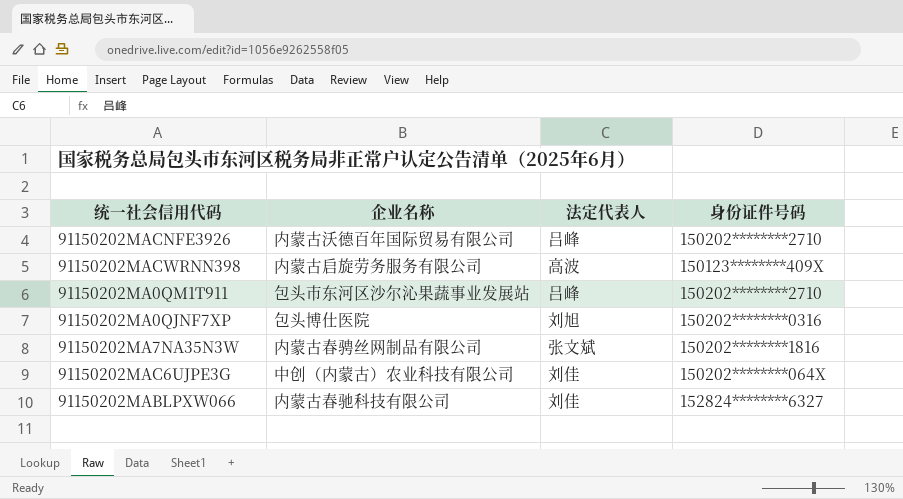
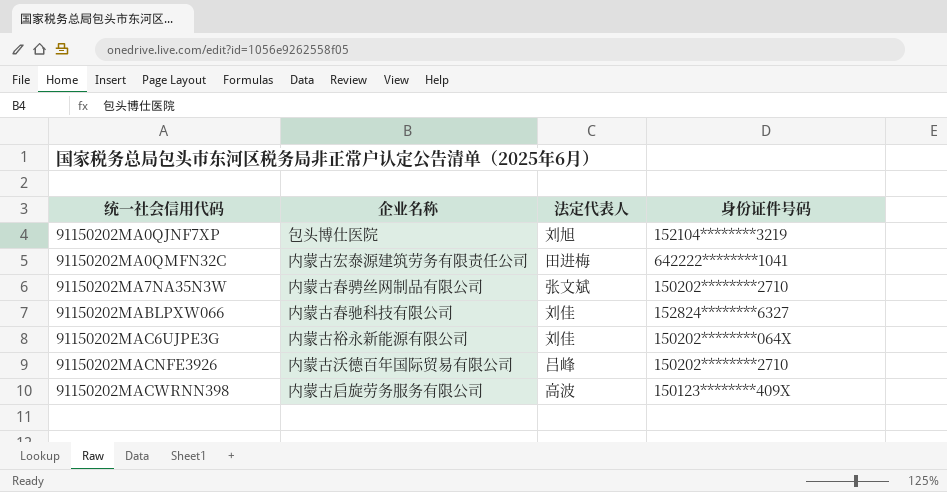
row order: none -> 统一社会信用代码 ascending
row 91150202MA0QM1T911: 包头市东河区沙尔沁果蔬事业发展站 | 吕峰 | 150202********2710 -> none
91150202MA0QJNF7XP | 身份证件号码: 150202********0316 -> 152104********3219
row 91150202MA0QMFN32C: none -> 内蒙古宏泰源建筑劳务有限责任公司 | 田进梅 | 642222********1041
91150202MA7NA35N3W | 身份证件号码: 150202********1816 -> 150202********2710
91150202MAC6UJPE3G | 企业名称: 中创（内蒙古）农业科技有限公司 -> 内蒙古裕永新能源有限公司

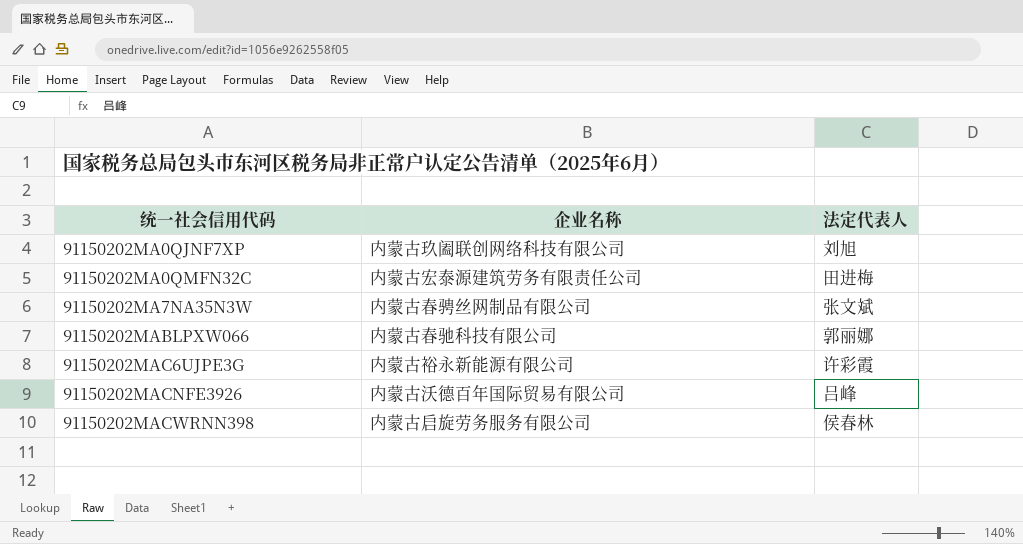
column 身份证件号码 | position: 4 -> none
91150202MA0QJNF7XP | 企业名称: 包头博仕医院 -> 内蒙古玖阖联创网络科技有限公司
91150202MABLPXW066 | 法定代表人: 刘佳 -> 郭丽娜
91150202MAC6UJPE3G | 法定代表人: 刘佳 -> 许彩霞
91150202MACWRNN398 | 法定代表人: 高波 -> 侯春林

